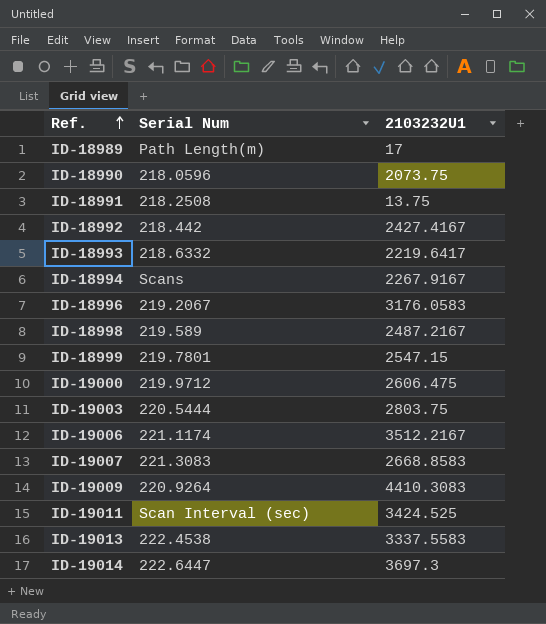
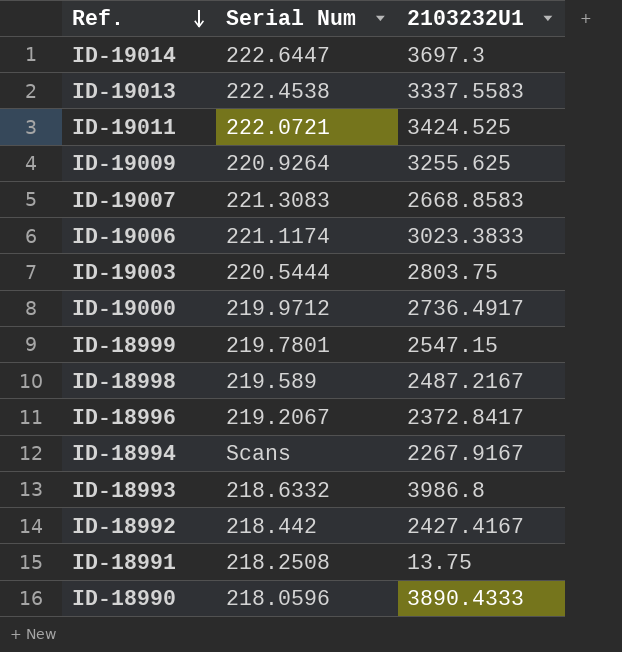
row order: Ref. ascending -> Ref. descending
row ID-18989: Path Length(m) | 17 -> none
ID-19011 | Serial Num: Scan Interval (sec) -> 222.0721
ID-19009 | 2103232U1: 4410.3083 -> 3255.625
ID-19006 | 2103232U1: 3512.2167 -> 3023.3833
ID-19000 | 2103232U1: 2606.475 -> 2736.4917
ID-18996 | 2103232U1: 3176.0583 -> 2372.8417
ID-18993 | 2103232U1: 2219.6417 -> 3986.8
ID-18990 | 2103232U1: 2073.75 -> 3890.4333

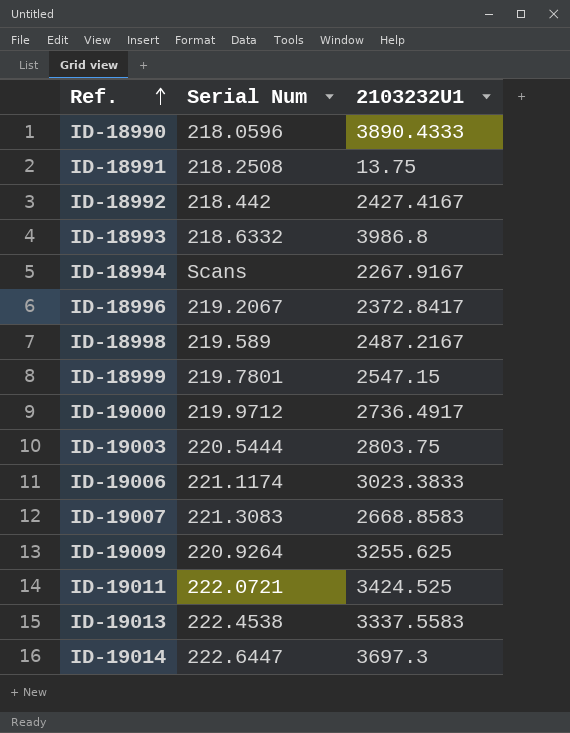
row order: Ref. descending -> Ref. ascending

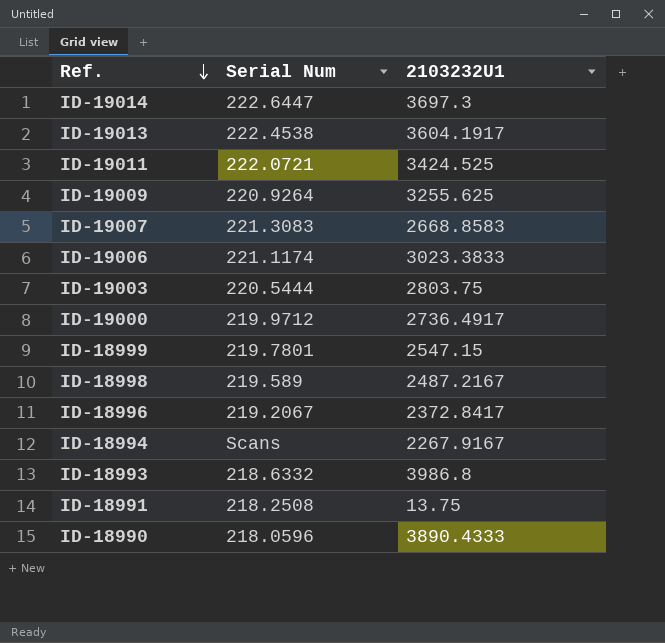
row order: Ref. ascending -> Ref. descending
row ID-18992: 218.442 | 2427.4167 -> none
ID-19013 | 2103232U1: 3337.5583 -> 3604.1917

